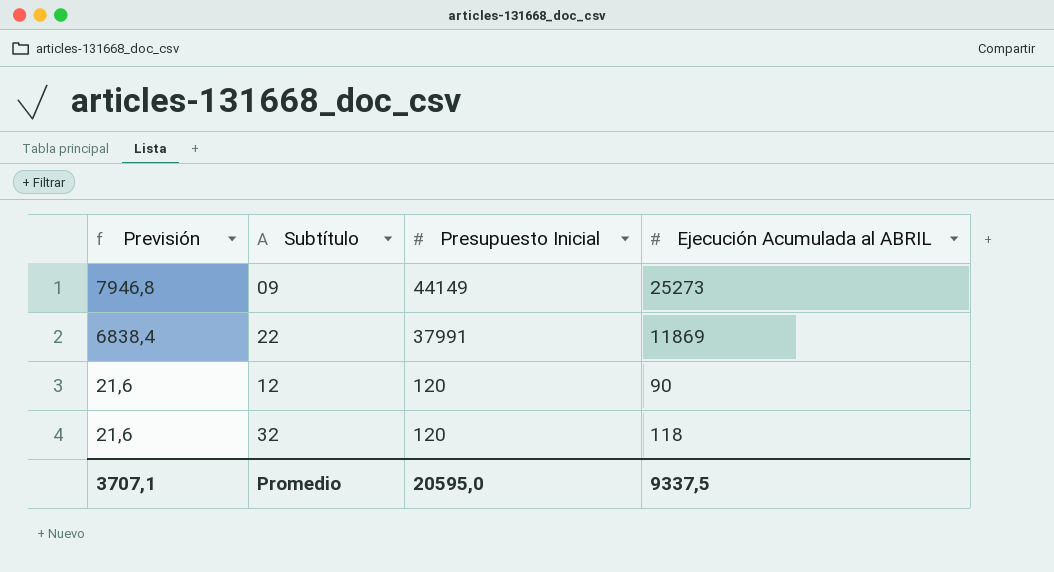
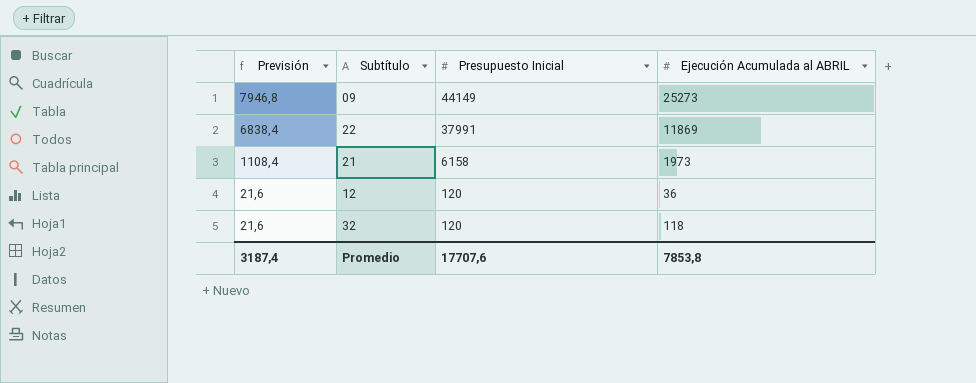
row 21: none -> 1108,4 | 6158 | 1973
12 | Ejecución Acumulada al ABRIL: 90 -> 36
Promedio | Previsión: 3707,1 -> 3187,4
Promedio | Presupuesto Inicial: 20595,0 -> 17707,6
Promedio | Ejecución Acumulada al ABRIL: 9337,5 -> 7853,8

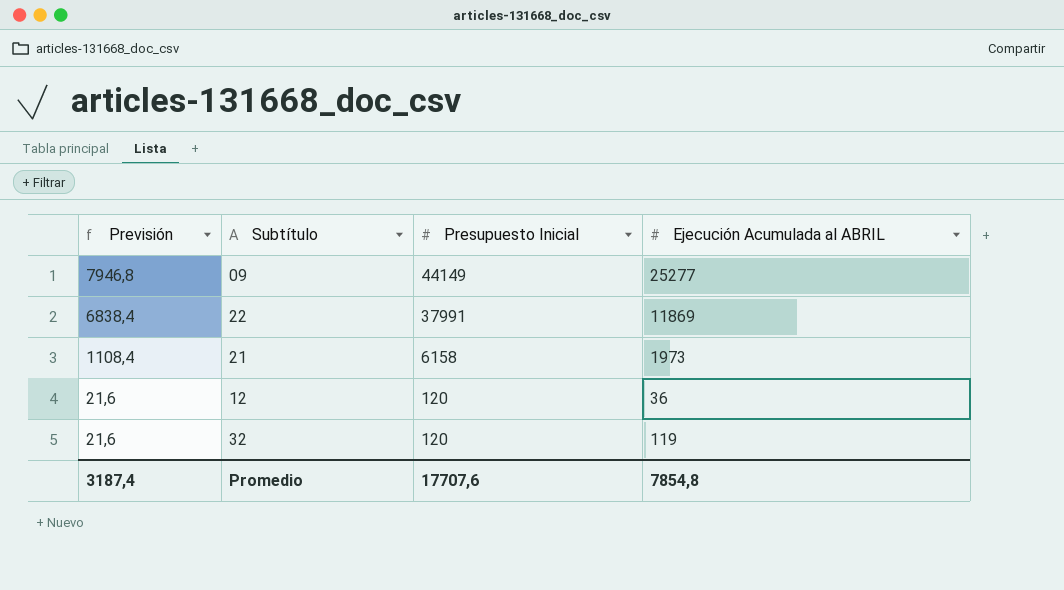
09 | Ejecución Acumulada al ABRIL: 25273 -> 25277
32 | Ejecución Acumulada al ABRIL: 118 -> 119
Promedio | Ejecución Acumulada al ABRIL: 7853,8 -> 7854,8

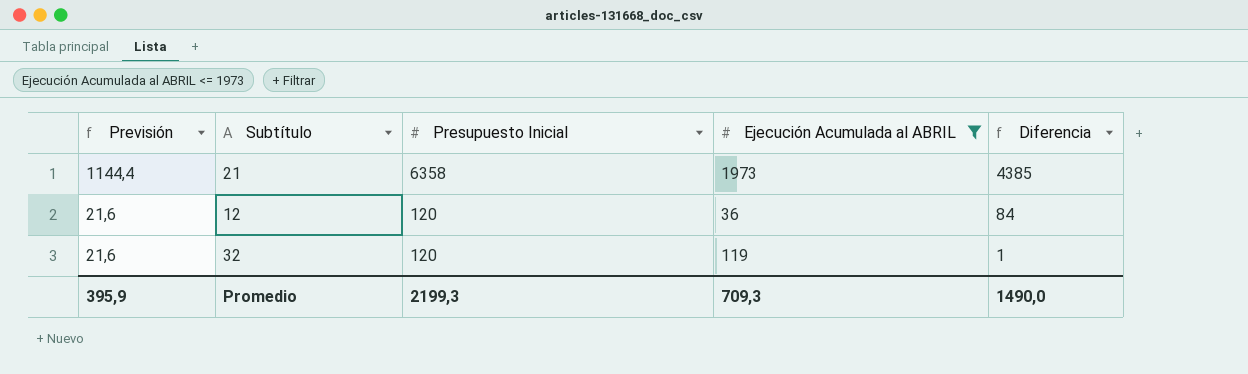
filter: none -> Ejecución Acumulada al ABRIL <= 1973
column Diferencia | formula: none -> [Presupuesto Inicial] - [Ejecución Acumulada al ABRIL]
21 | Previsión: 1108,4 -> 1144,4
21 | Presupuesto Inicial: 6158 -> 6358
Promedio | Previsión: 3187,4 -> 395,9
Promedio | Presupuesto Inicial: 17707,6 -> 2199,3
Promedio | Ejecución Acumulada al ABRIL: 7854,8 -> 709,3

